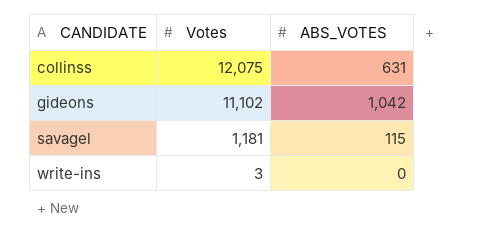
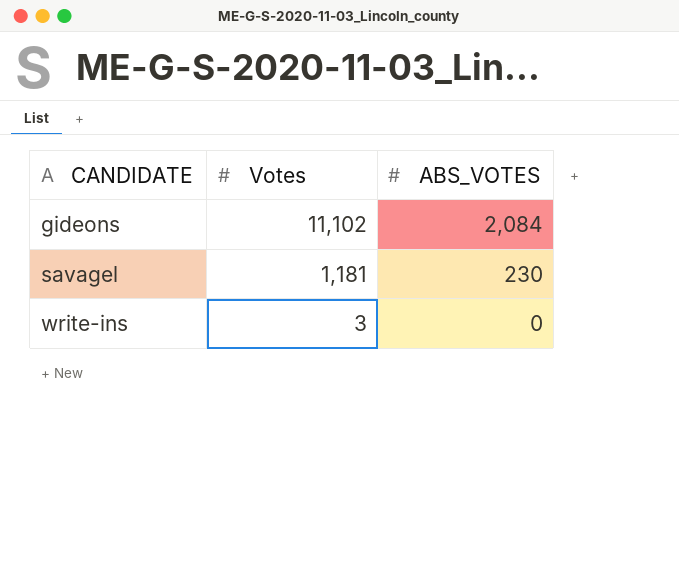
row collinss: 12,075 | 631 -> none
gideons | ABS_VOTES: 1,042 -> 2,084
savagel | ABS_VOTES: 115 -> 230

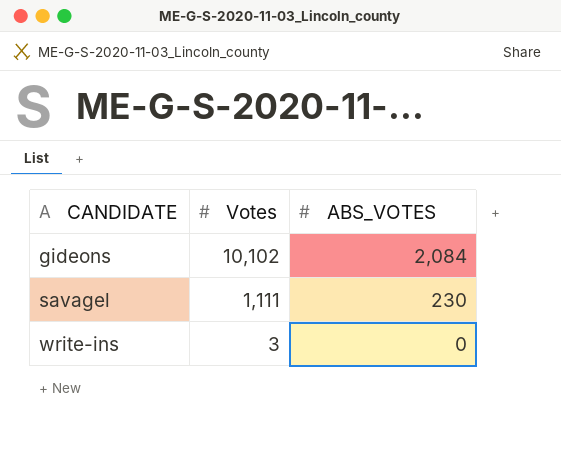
gideons | Votes: 11,102 -> 10,102
savagel | Votes: 1,181 -> 1,111

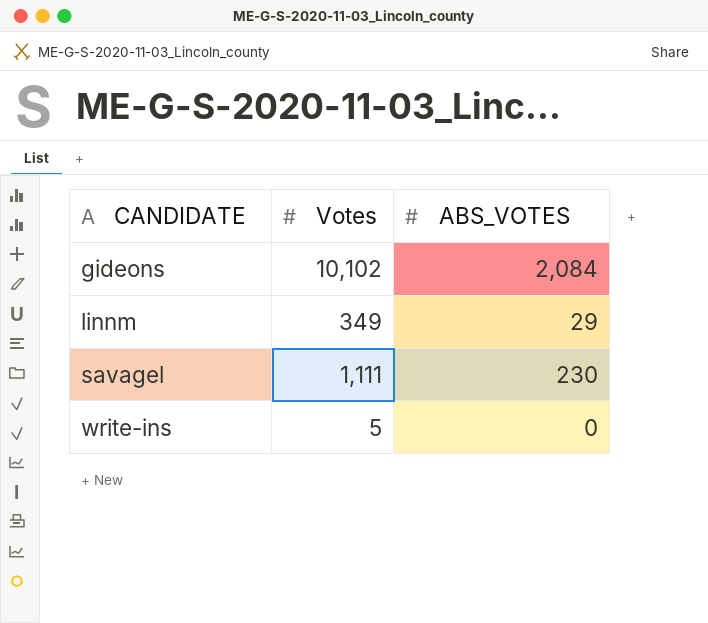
row linnm: none -> 349 | 29
write-ins | Votes: 3 -> 5

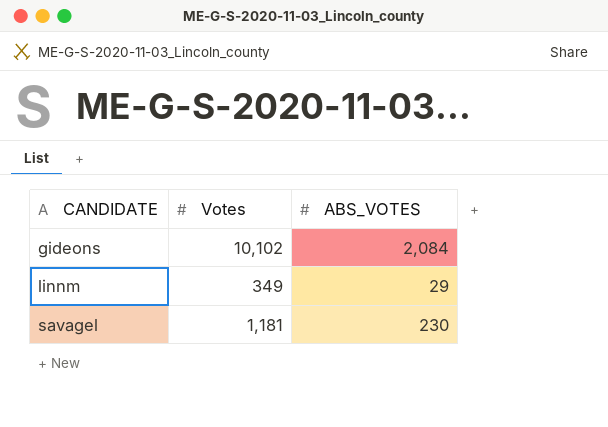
row write-ins: 5 | 0 -> none
savagel | Votes: 1,111 -> 1,181

